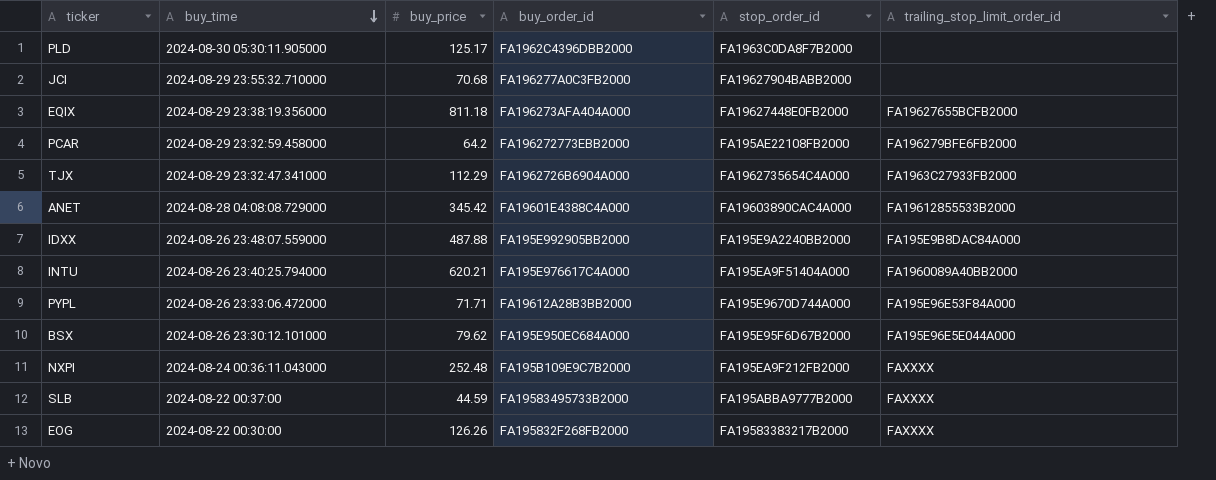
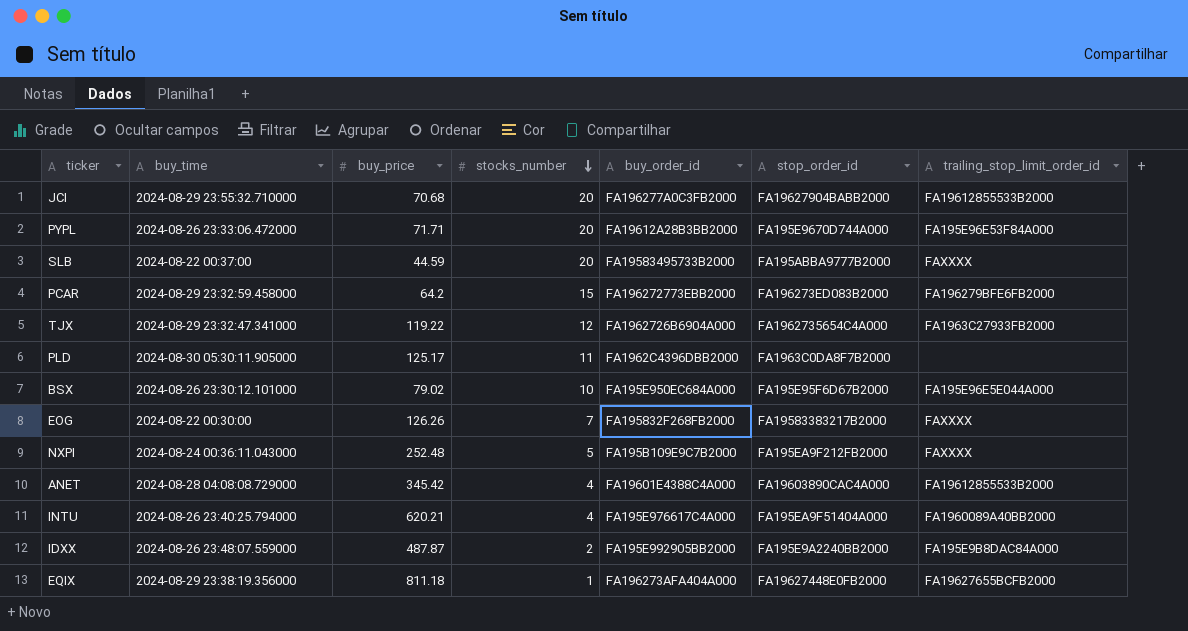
row order: buy_time descending -> stocks_number descending
column stocks_number | position: none -> 4
JCI | trailing_stop_limit_order_id: none -> FA19612855533B2000
PCAR | stop_order_id: FA195AE22108FB2000 -> FA196273ED083B2000
TJX | buy_price: 112.29 -> 119.22
BSX | buy_price: 79.62 -> 79.02
IDXX | buy_price: 487.88 -> 487.87

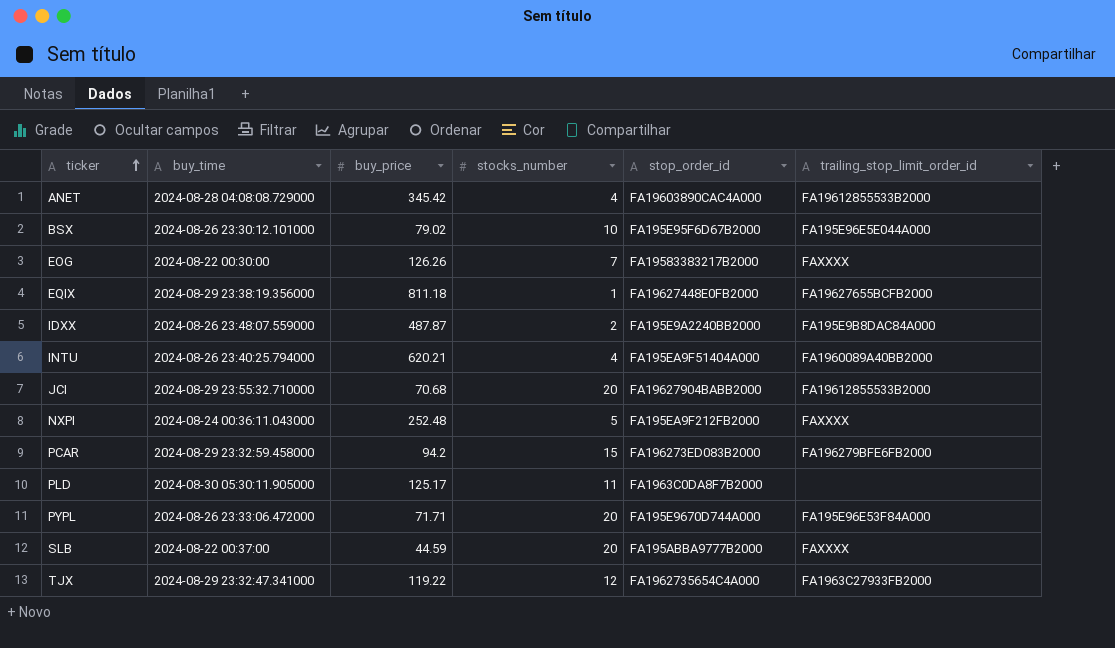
row order: stocks_number descending -> ticker ascending
column buy_order_id | position: 5 -> none
PCAR | buy_price: 64.2 -> 94.2

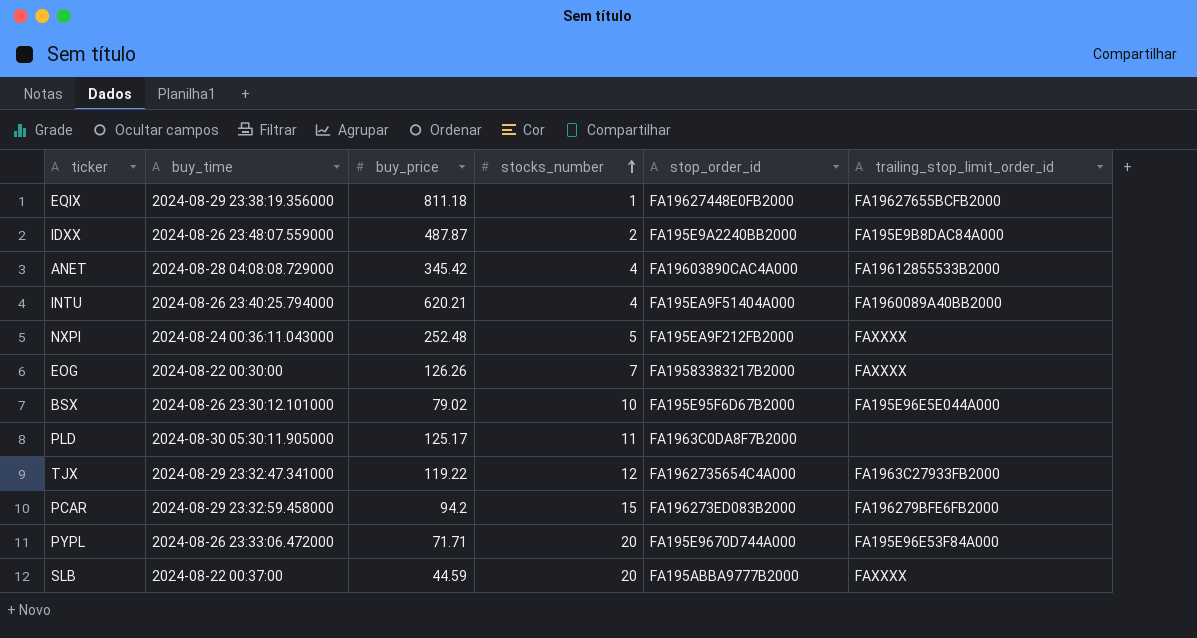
row order: ticker ascending -> stocks_number ascending
row JCI: 2024-08-29 23:55:32.710000 | 70.68 | 20 | FA19627904BABB2000 | FA19612855533B2000 -> none

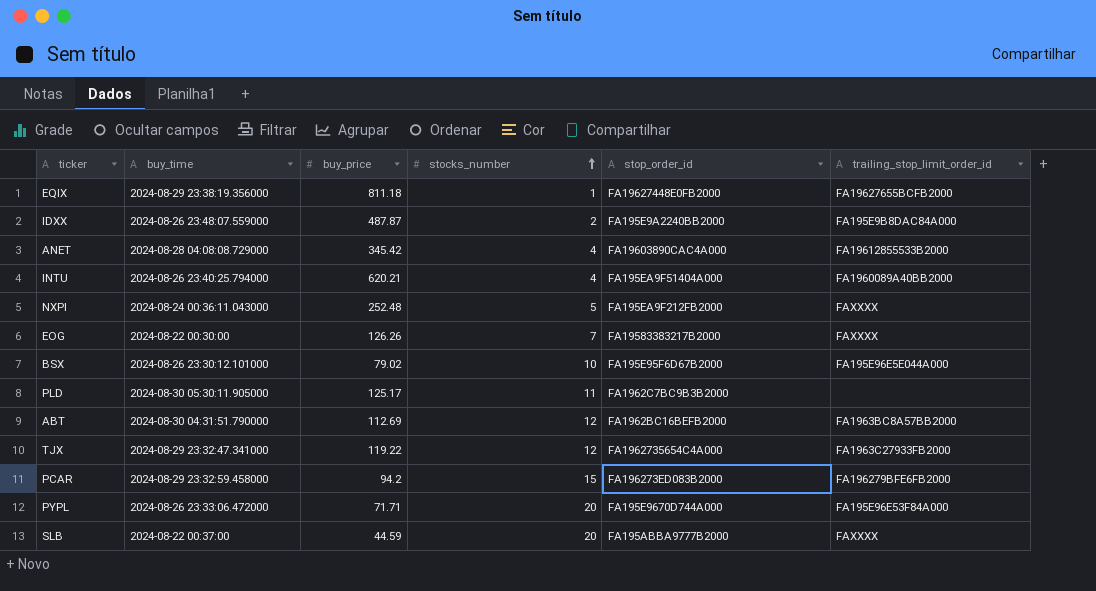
PLD | stop_order_id: FA1963C0DA8F7B2000 -> FA1962C7BC9B3B2000
row ABT: none -> 2024-08-30 04:31:51.790000 | 112.69 | 12 | FA1962BC16BEFB2000 | FA1963BC8A57BB2000

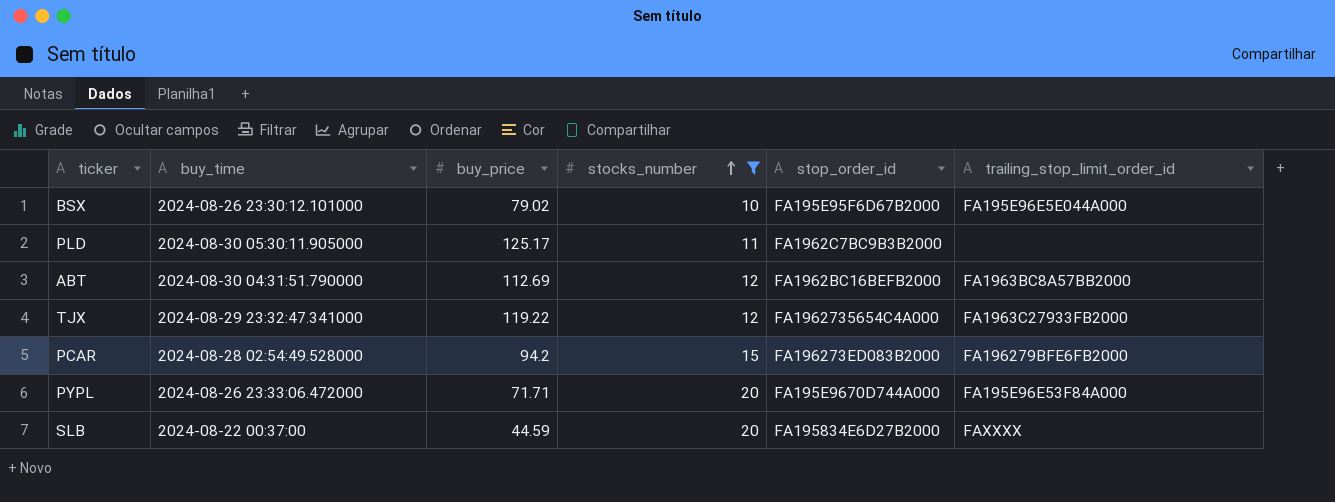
filter: none -> stocks_number >= 10
PCAR | buy_time: 2024-08-29 23:32:59.458000 -> 2024-08-28 02:54:49.528000
SLB | stop_order_id: FA195ABBA9777B2000 -> FA195834E6D27B2000

